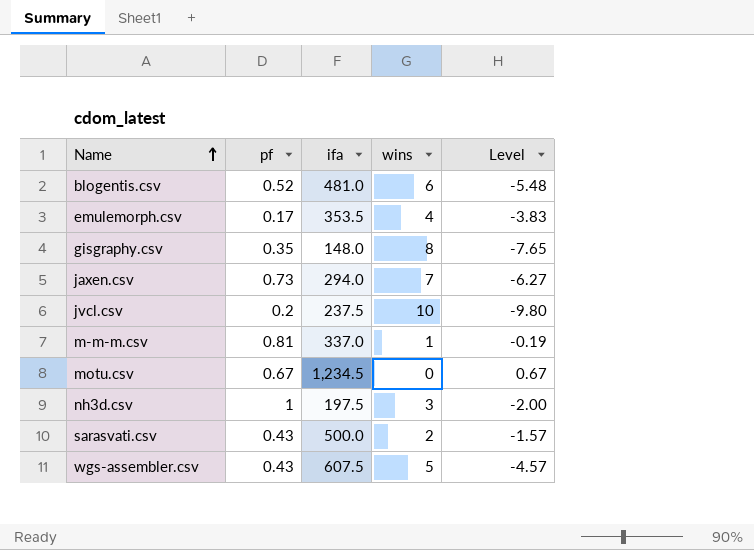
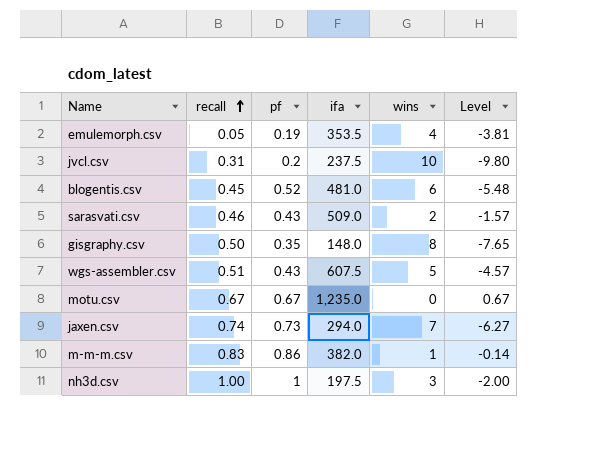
row order: Name ascending -> recall ascending
column recall | position: none -> 2
emulemorph.csv | pf: 0.17 -> 0.19
emulemorph.csv | Level: -3.83 -> -3.81
sarasvati.csv | ifa: 500.0 -> 509.0
motu.csv | ifa: 1,234.5 -> 1,235.0
m-m-m.csv | pf: 0.81 -> 0.86
m-m-m.csv | ifa: 337.0 -> 382.0
m-m-m.csv | Level: -0.19 -> -0.14

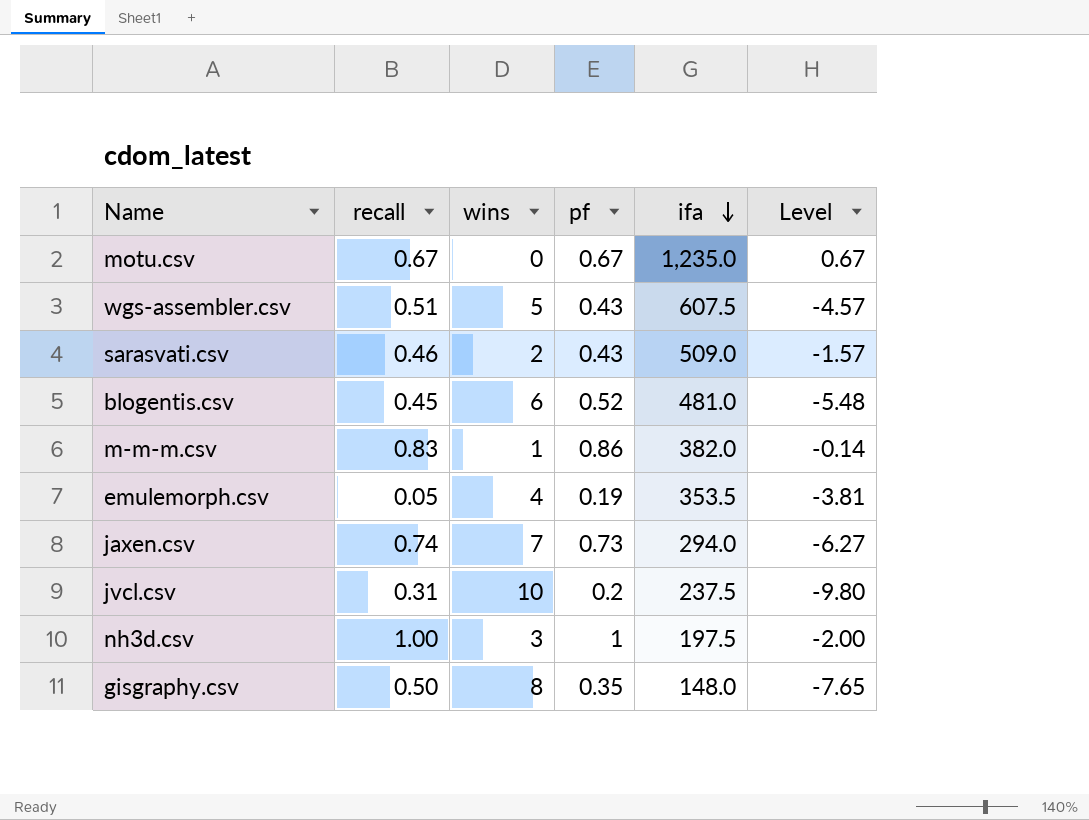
row order: recall ascending -> ifa descending
column wins | position: 5 -> 3

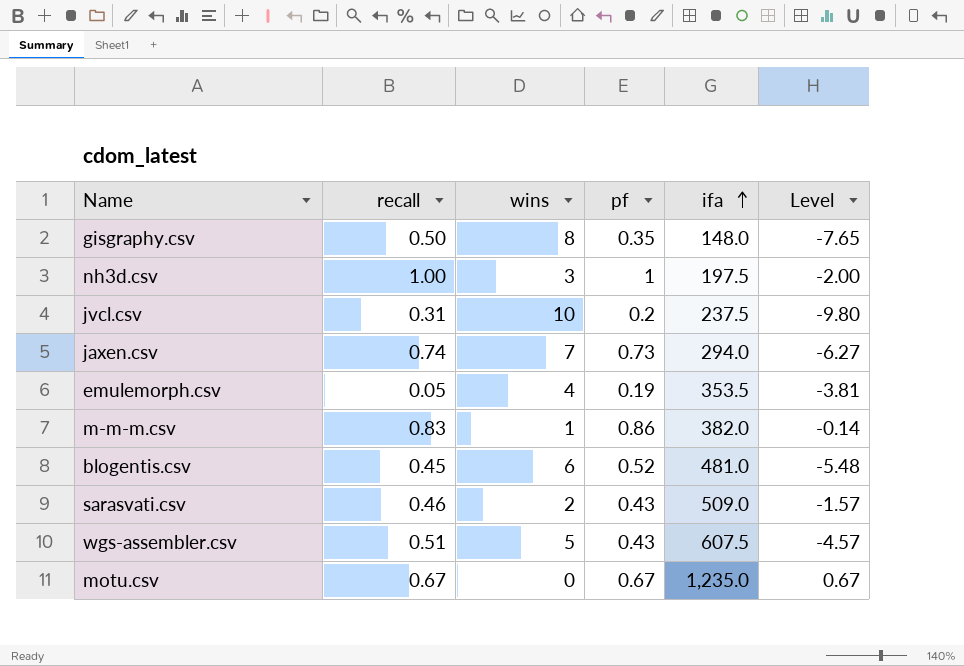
row order: ifa descending -> ifa ascending

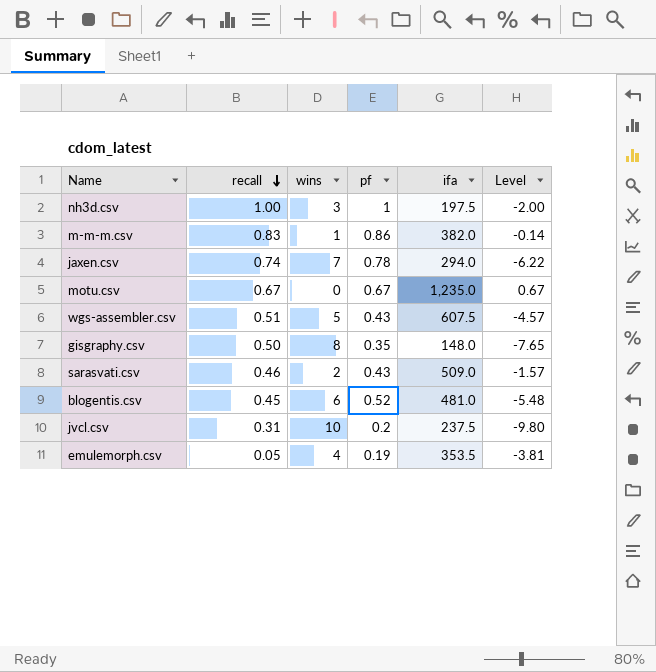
row order: ifa ascending -> recall descending
jaxen.csv | pf: 0.73 -> 0.78
jaxen.csv | Level: -6.27 -> -6.22

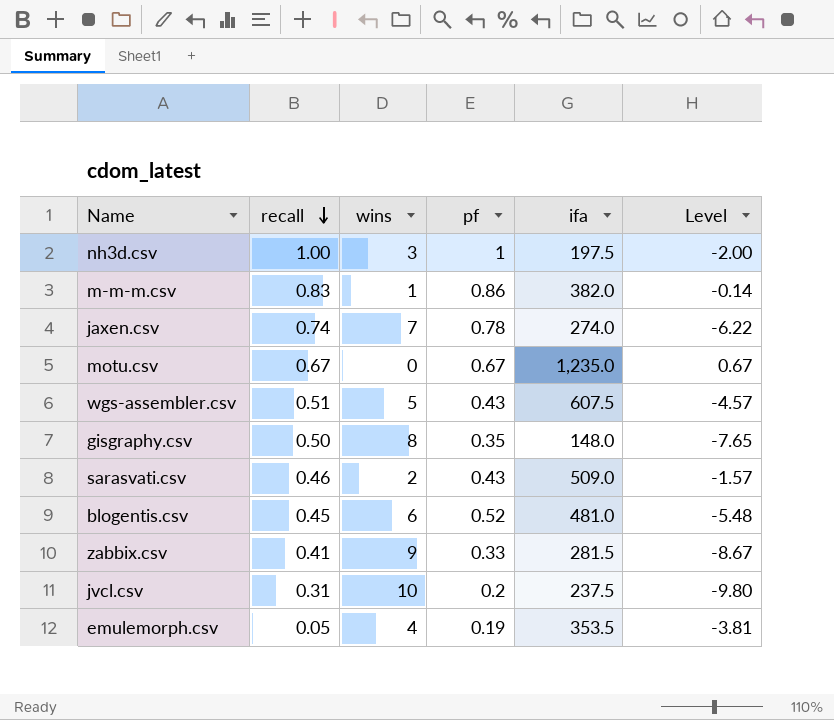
jaxen.csv | ifa: 294.0 -> 274.0
row zabbix.csv: none -> 0.41 | 9 | 0.33 | 281.5 | -8.67

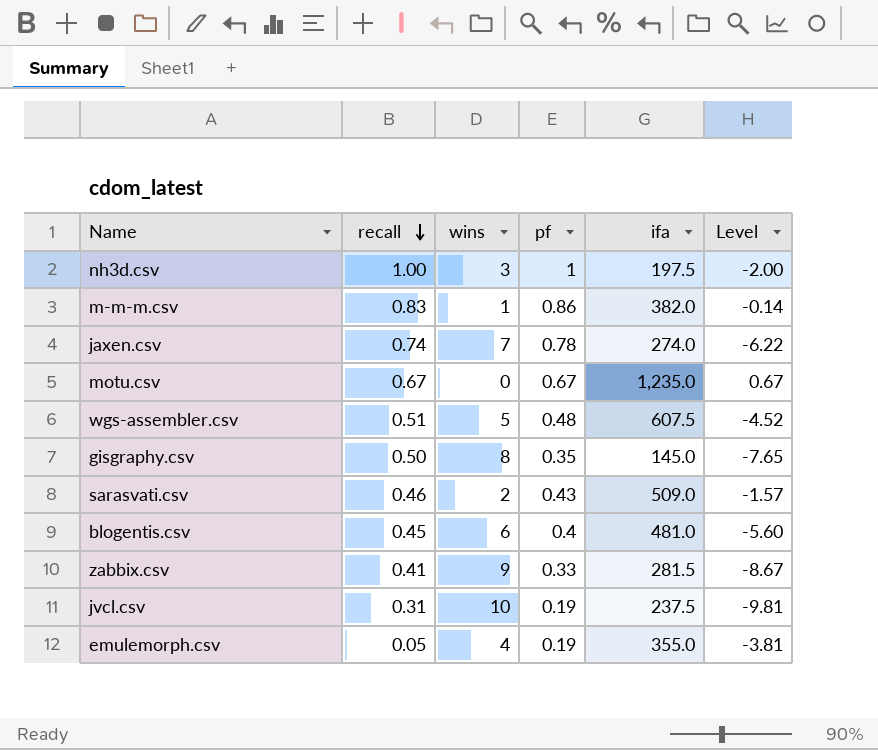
wgs-assembler.csv | pf: 0.43 -> 0.48
wgs-assembler.csv | Level: -4.57 -> -4.52
gisgraphy.csv | ifa: 148.0 -> 145.0
blogentis.csv | pf: 0.52 -> 0.4
blogentis.csv | Level: -5.48 -> -5.60
jvcl.csv | pf: 0.2 -> 0.19
jvcl.csv | Level: -9.80 -> -9.81
emulemorph.csv | ifa: 353.5 -> 355.0

